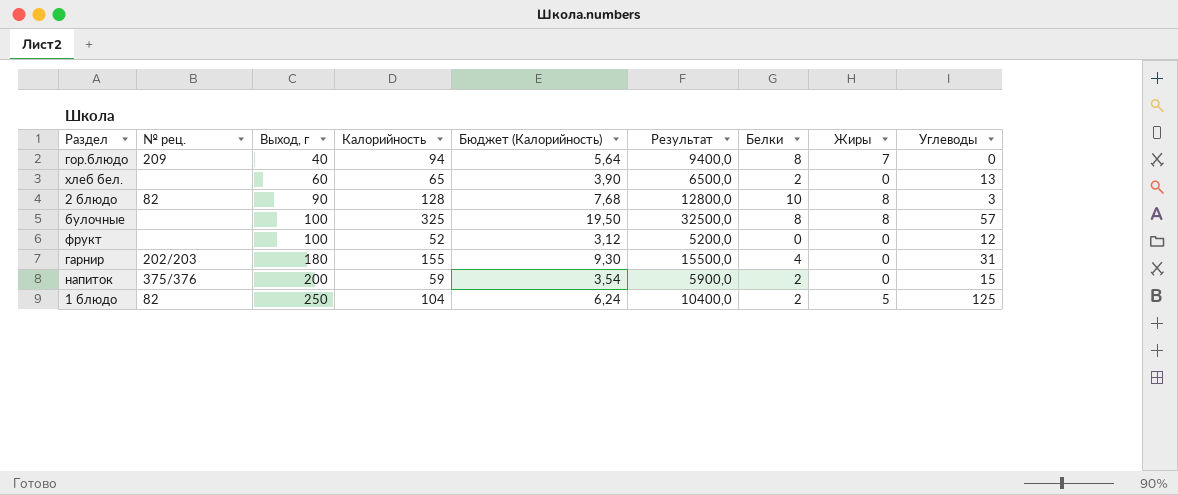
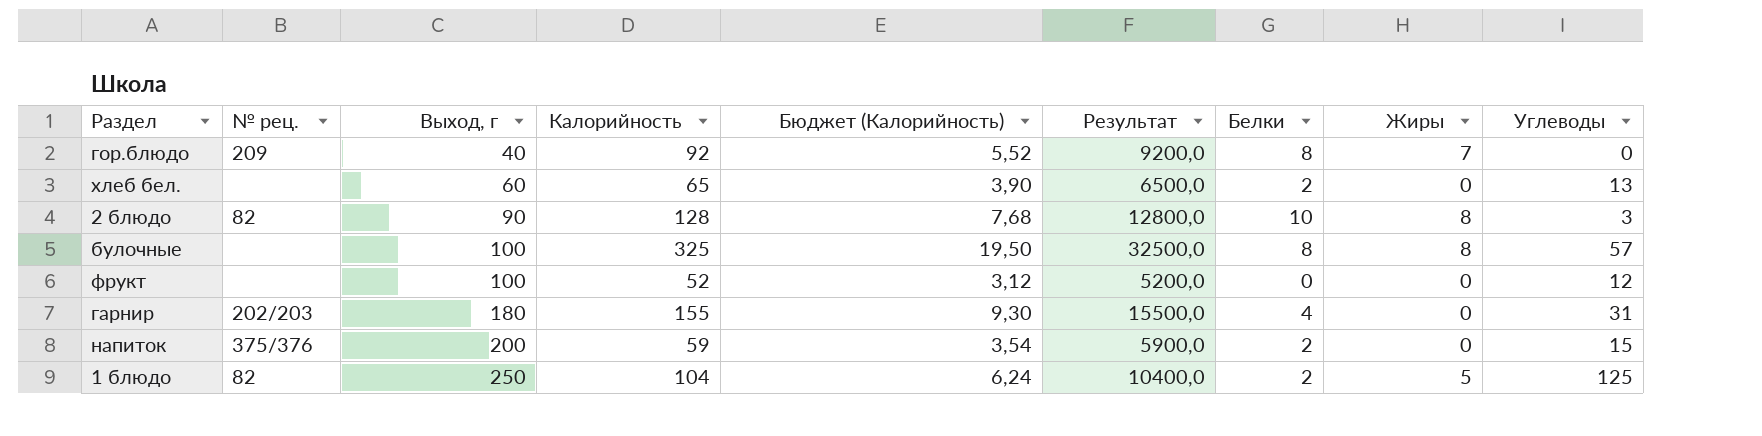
гор.блюдо | Калорийность: 94 -> 92
гор.блюдо | Бюджет (Калорийность): 5,64 -> 5,52
гор.блюдо | Результат: 9400,0 -> 9200,0

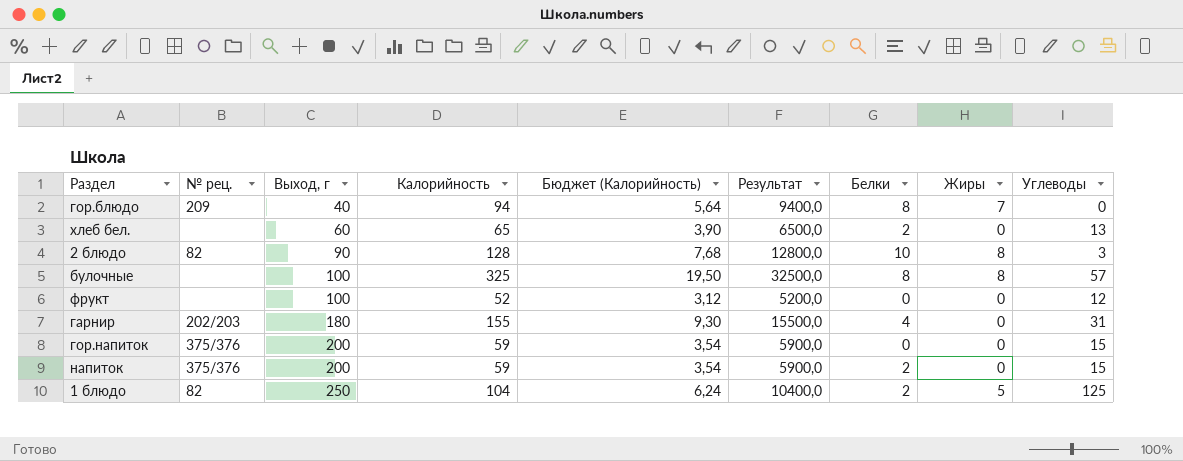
гор.блюдо | Калорийность: 92 -> 94
гор.блюдо | Бюджет (Калорийность): 5,52 -> 5,64
гор.блюдо | Результат: 9200,0 -> 9400,0
row гор.напиток: none -> 375/376 | 200 | 59 | 3,54 | 5900,0 | 0 | 0 | 15

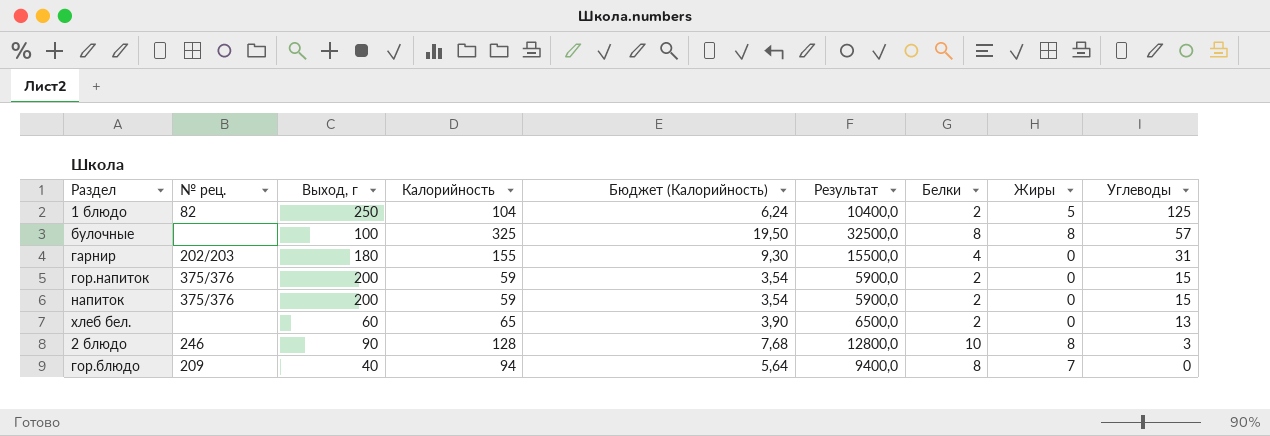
row order: Выход, г ascending -> Углеводы descending
row фрукт: none | 100 | 52 | 3,12 | 5200,0 | 0 | 0 | 12 -> none
гор.напиток | Белки: 0 -> 2
2 блюдо | № рец.: 82 -> 246

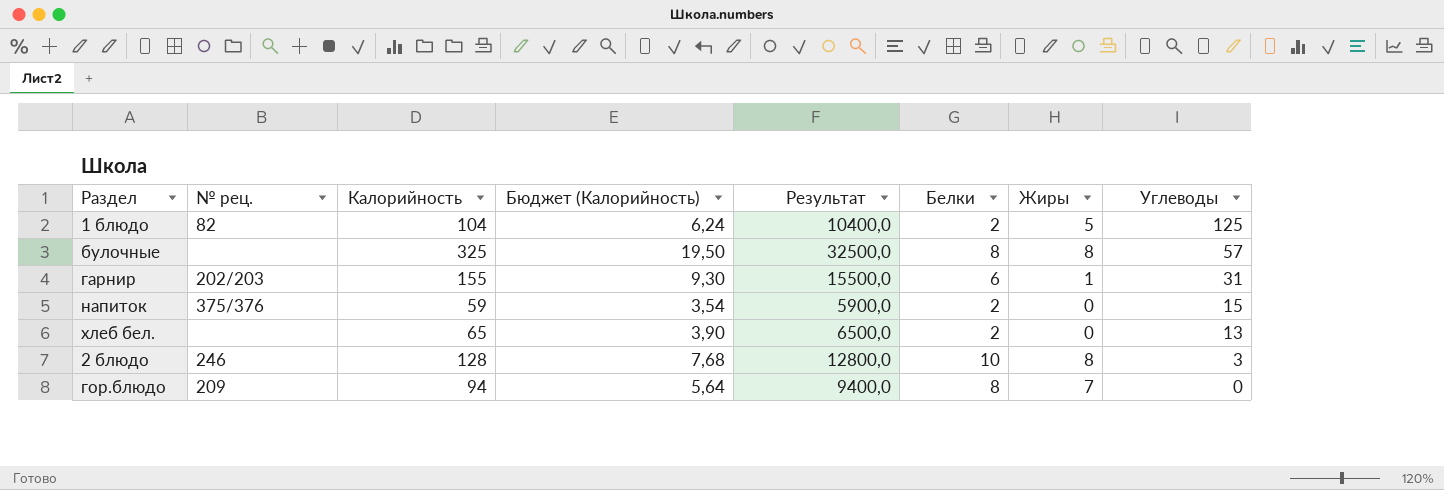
column Выход, г | position: 3 -> none
row гор.напиток: 375/376 | 200 | 59 | 3,54 | 5900,0 | 2 | 0 | 15 -> none
гарнир | Белки: 4 -> 6
гарнир | Жиры: 0 -> 1

